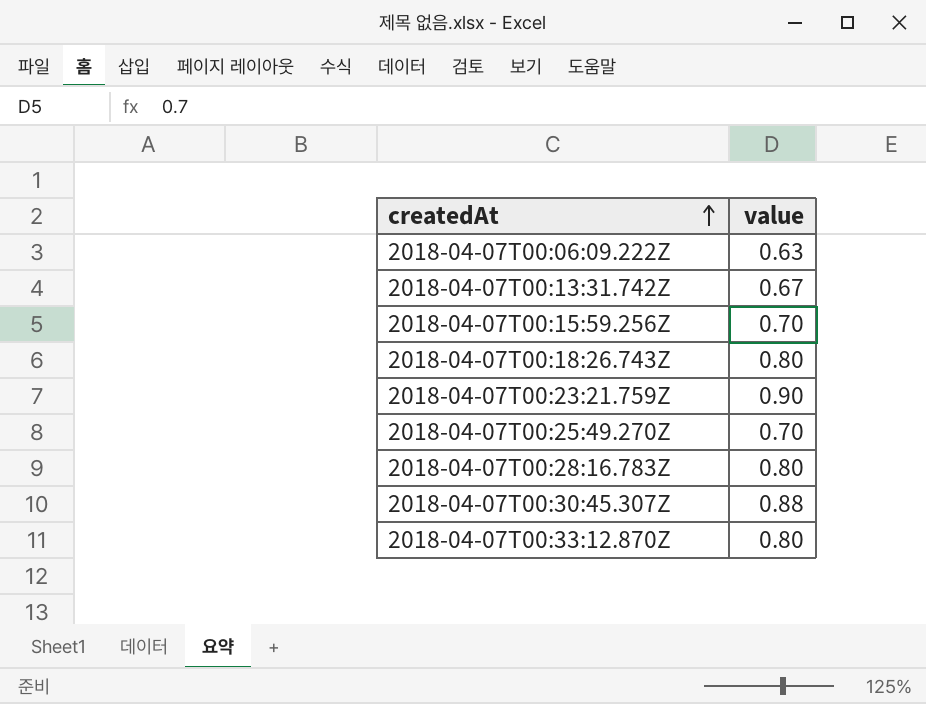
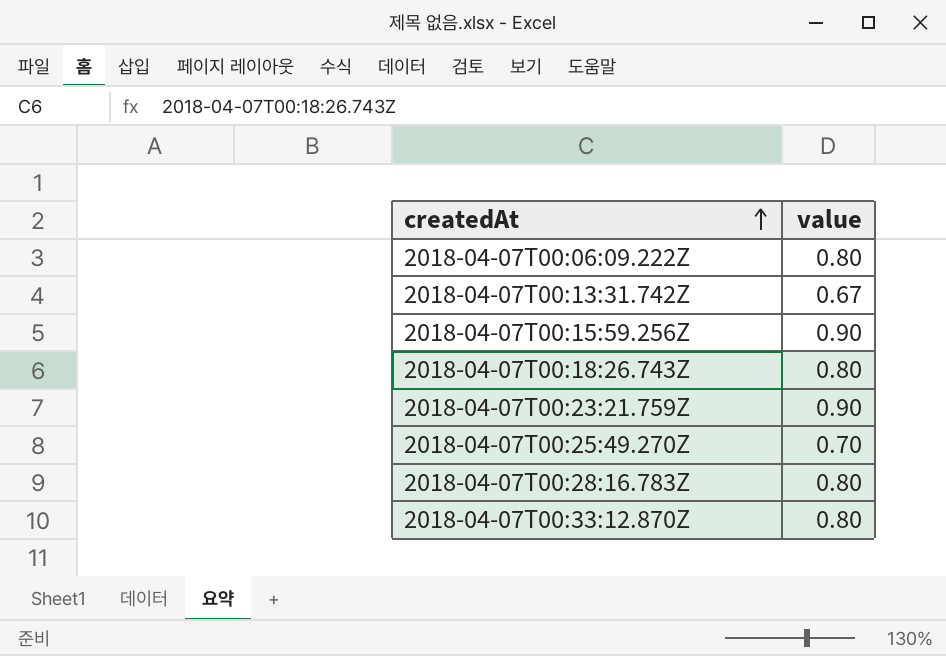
row 2018-04-07T00:30:45.307Z: 0.88 -> none
2018-04-07T00:06:09.222Z | value: 0.63 -> 0.80
2018-04-07T00:15:59.256Z | value: 0.70 -> 0.90

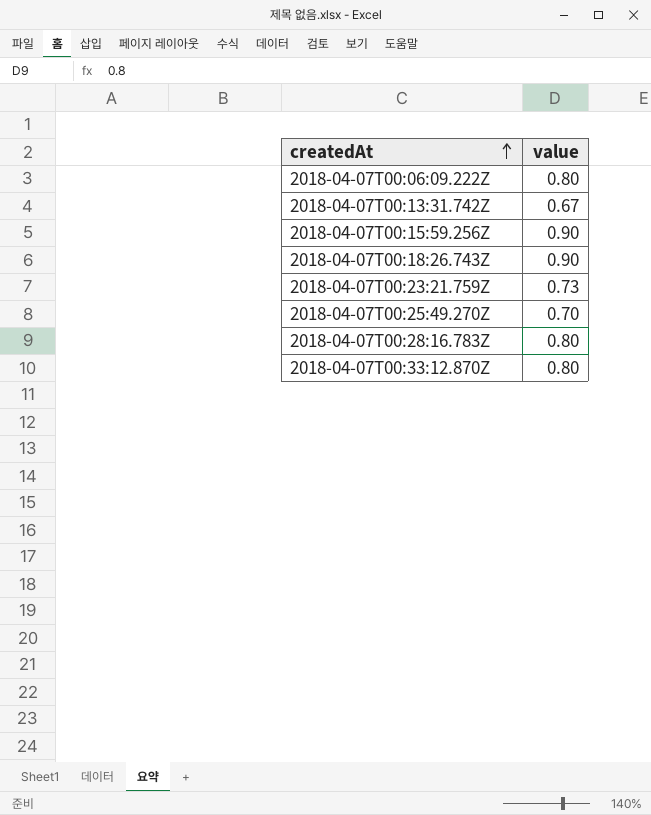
2018-04-07T00:18:26.743Z | value: 0.80 -> 0.90
2018-04-07T00:23:21.759Z | value: 0.90 -> 0.73

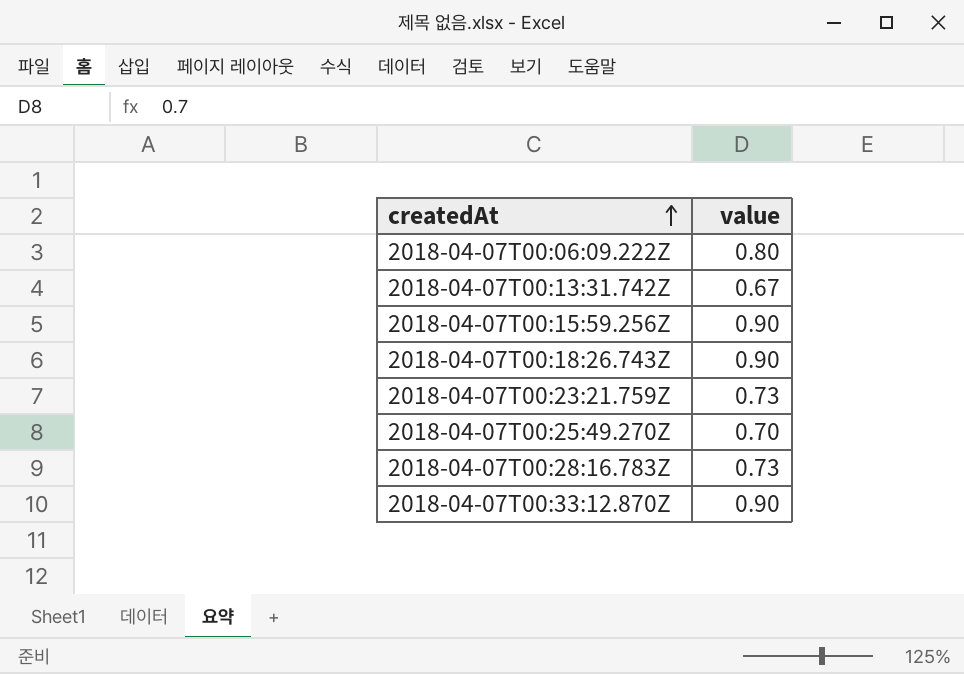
2018-04-07T00:28:16.783Z | value: 0.80 -> 0.73
2018-04-07T00:33:12.870Z | value: 0.80 -> 0.90

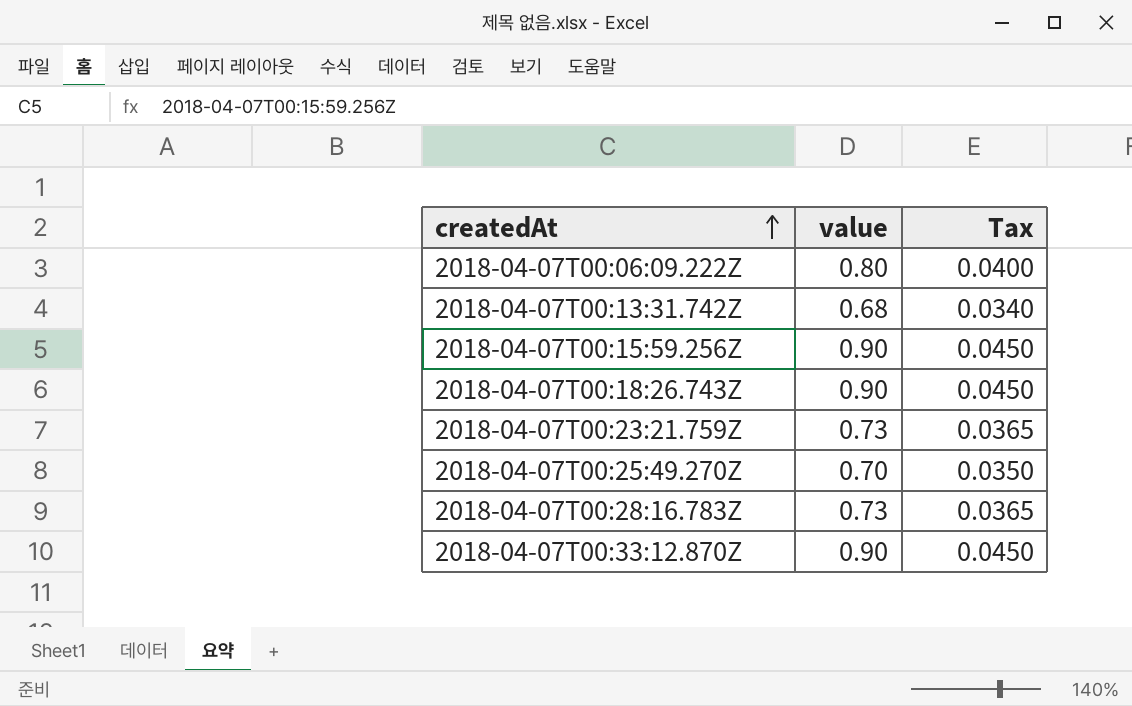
column Tax | formula: none -> [value] * 0.05
2018-04-07T00:13:31.742Z | value: 0.67 -> 0.68

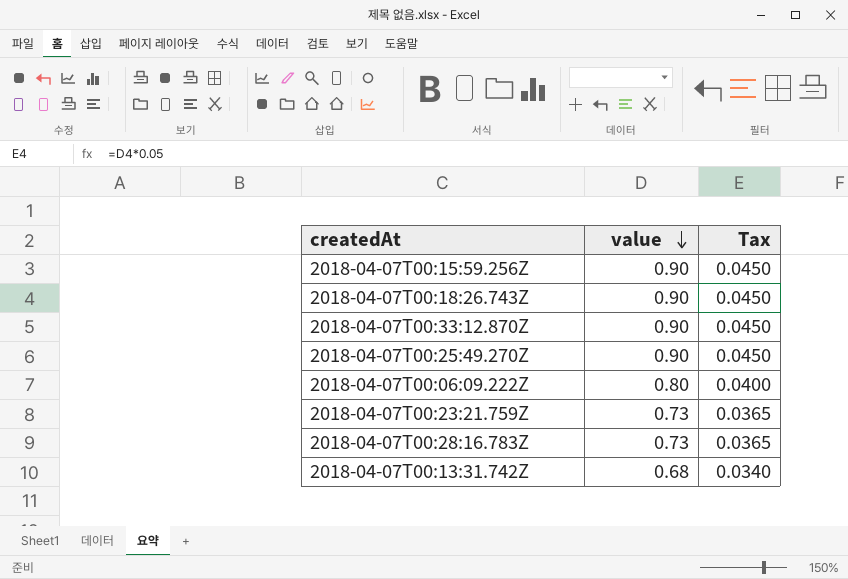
row order: createdAt ascending -> value descending
2018-04-07T00:25:49.270Z | value: 0.70 -> 0.90
2018-04-07T00:25:49.270Z | Tax: 0.0350 -> 0.0450

